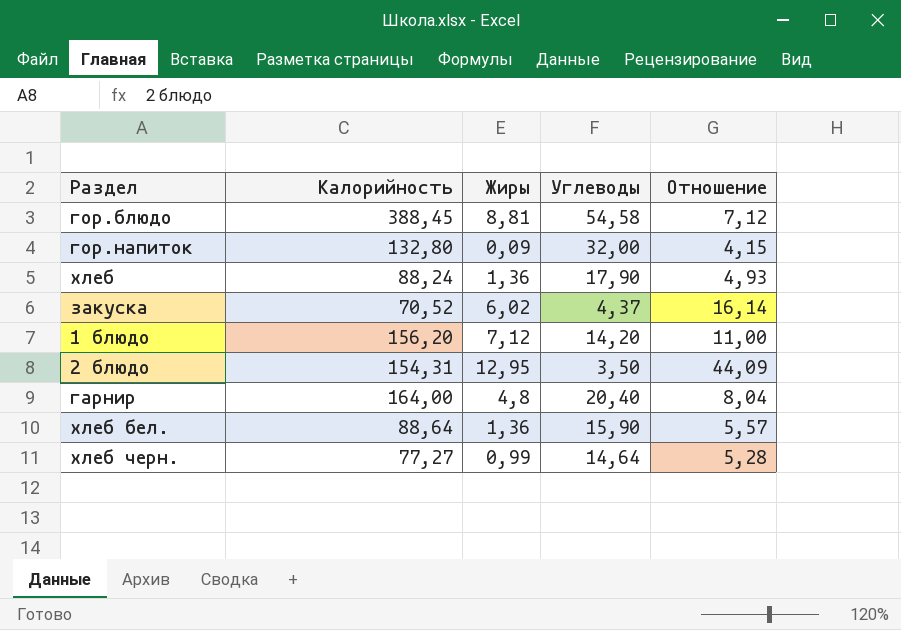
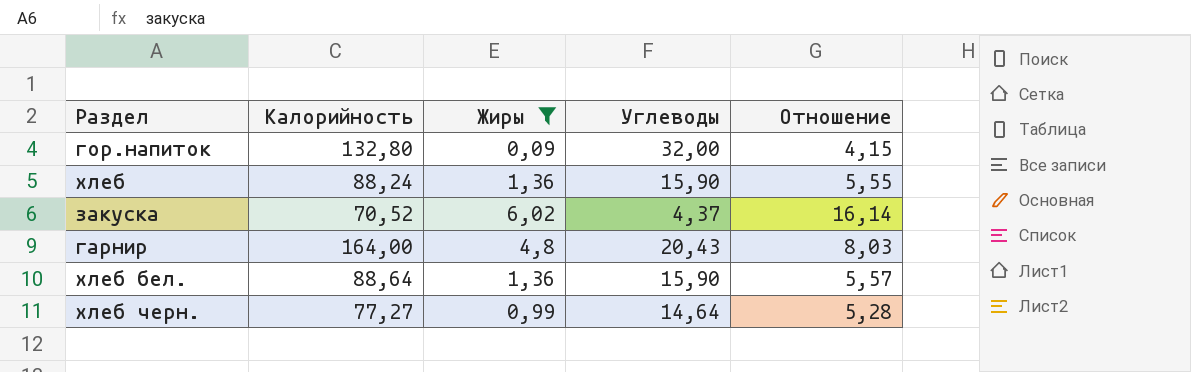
filter: none -> Жиры <= 6,02
хлеб | Углеводы: 17,90 -> 15,90
хлеб | Отношение: 4,93 -> 5,55
гарнир | Углеводы: 20,40 -> 20,43
гарнир | Отношение: 8,04 -> 8,03

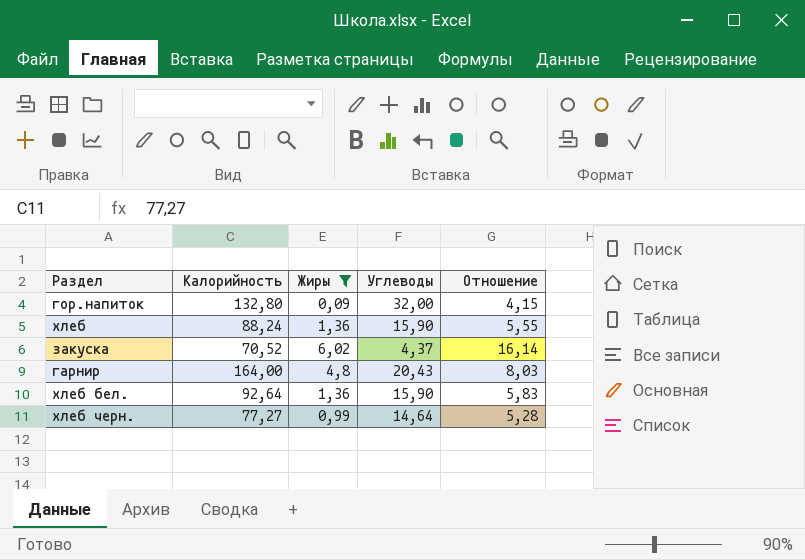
хлеб бел. | Калорийность: 88,64 -> 92,64
хлеб бел. | Отношение: 5,57 -> 5,83

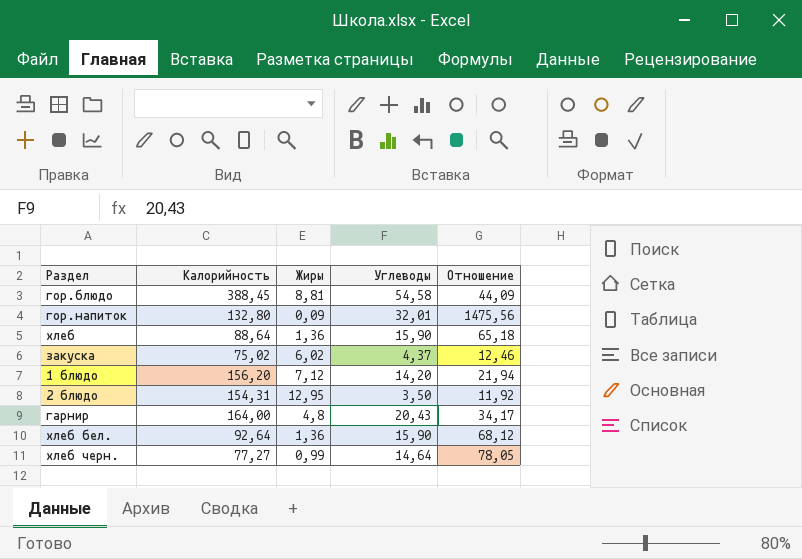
filter: Жиры <= 6,02 -> none
column Отношение | formula: [Калорийность] / [Углеводы] -> [Калорийность] / [Жиры]
гор.напиток | Углеводы: 32,00 -> 32,01
хлеб | Калорийность: 88,24 -> 88,64
закуска | Калорийность: 70,52 -> 75,02

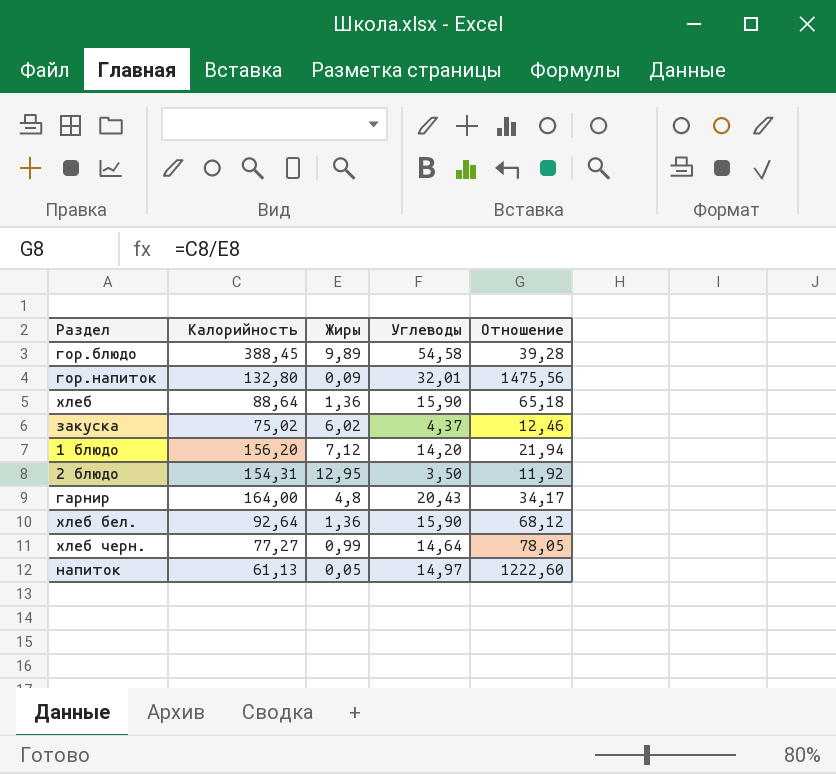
гор.блюдо | Жиры: 8,81 -> 9,89
гор.блюдо | Отношение: 44,09 -> 39,28
row напиток: none -> 61,13 | 0,05 | 14,97 | 1222,60

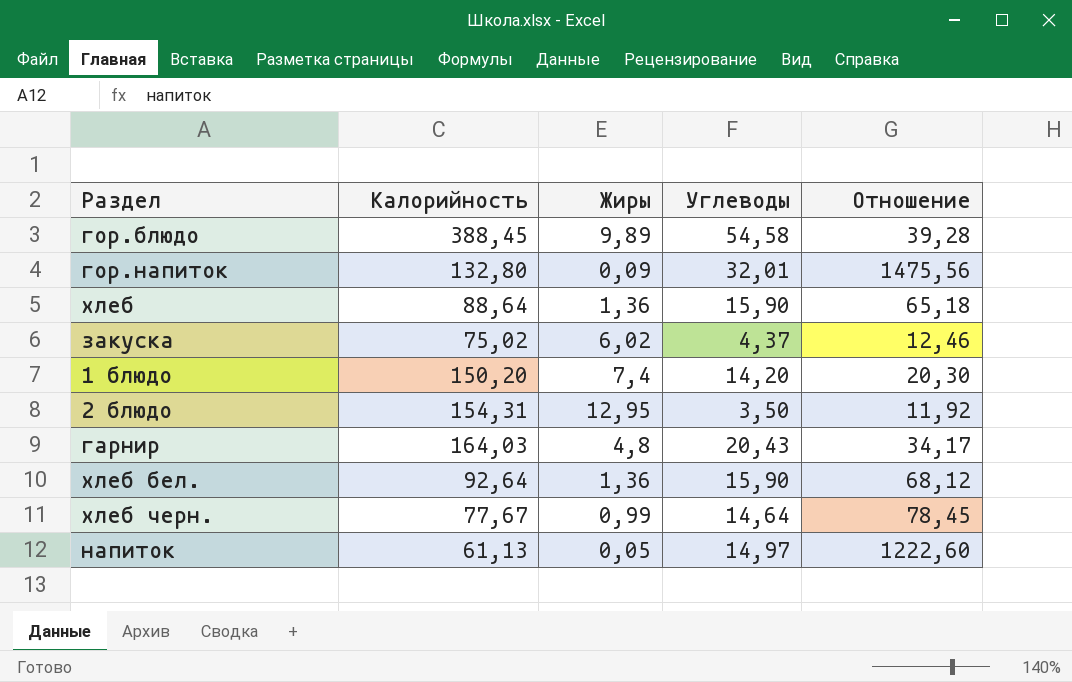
1 блюдо | Калорийность: 156,20 -> 150,20
1 блюдо | Жиры: 7,12 -> 7,4
1 блюдо | Отношение: 21,94 -> 20,30
гарнир | Калорийность: 164,00 -> 164,03
хлеб черн. | Калорийность: 77,27 -> 77,67
хлеб черн. | Отношение: 78,05 -> 78,45

